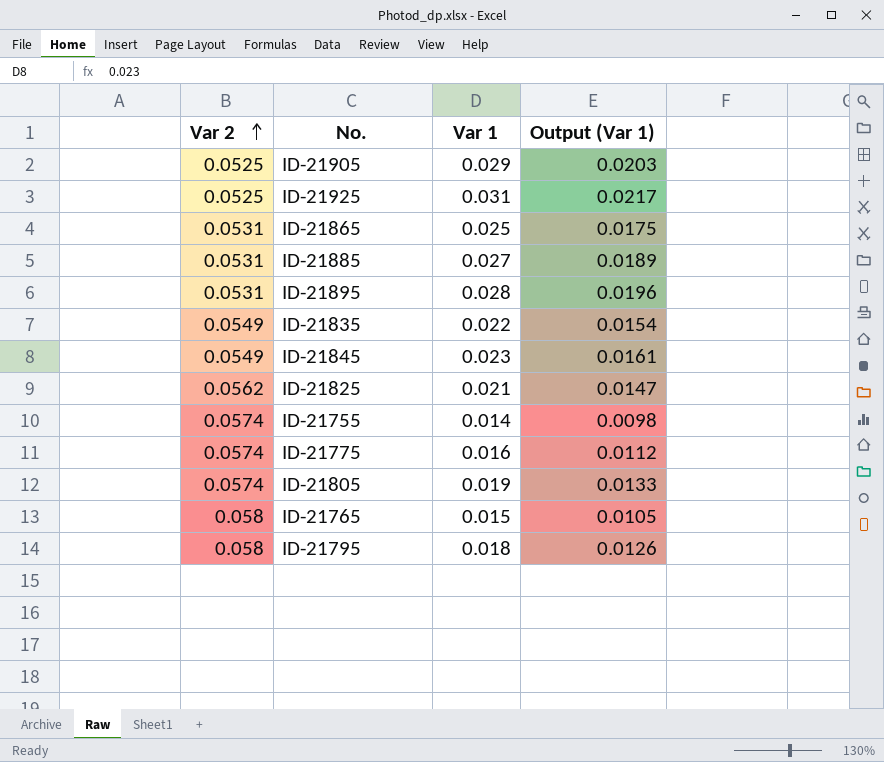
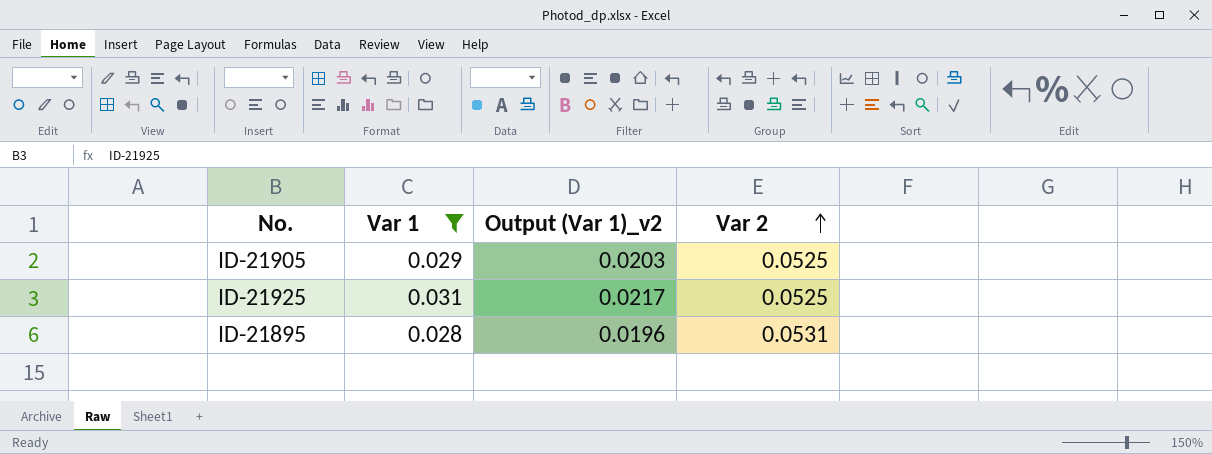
filter: none -> Var 1 >= 0.028
column name: Output (Var 1) -> Output (Var 1)_v2
column Var 2 | position: 1 -> 4

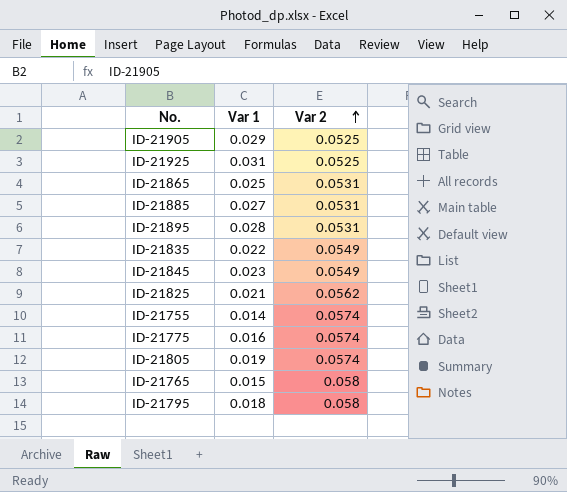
filter: Var 1 >= 0.028 -> none
column Output (Var 1)_v2 | formula: [Var 1] * 0.7 -> none

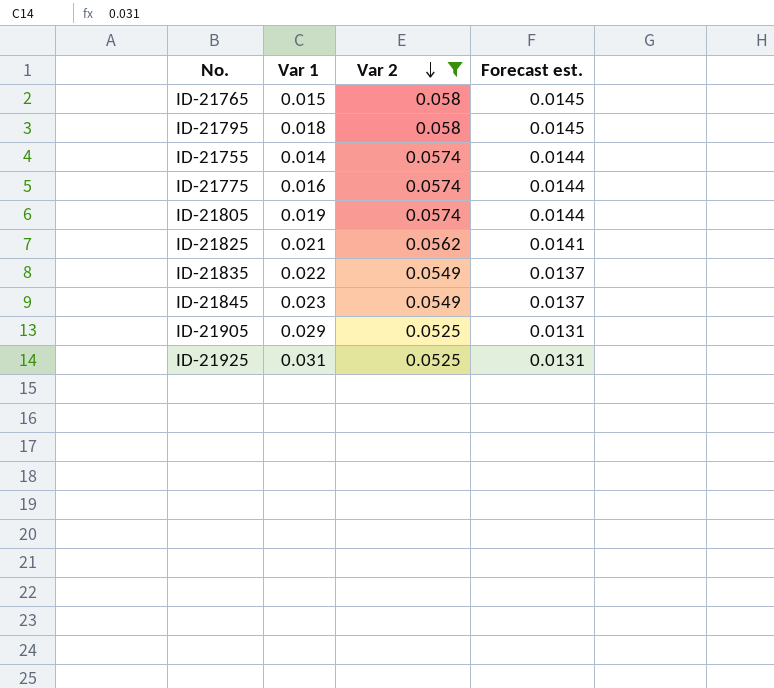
filter: none -> Var 2 != 0.0531
row order: Var 2 ascending -> Var 2 descending
column Forecast est. | formula: none -> [Var 2] * 0.25

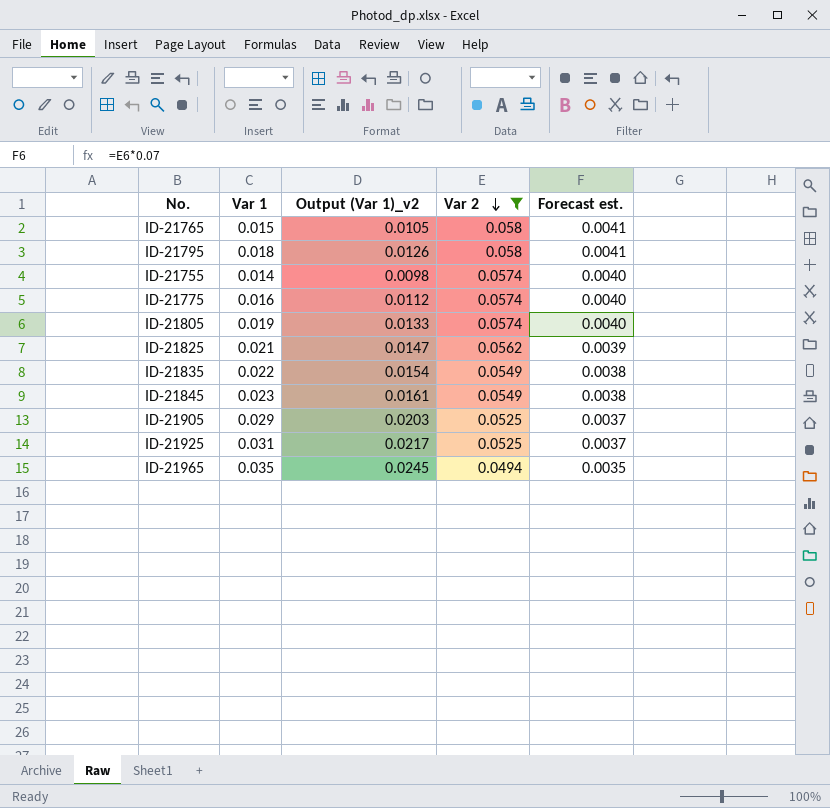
column Output (Var 1)_v2 | formula: none -> [Var 1] * 0.7
column Forecast est. | formula: [Var 2] * 0.25 -> [Var 2] * 0.07
row ID-21965: none -> 0.035 | 0.0245 | 0.0494 | 0.0035

